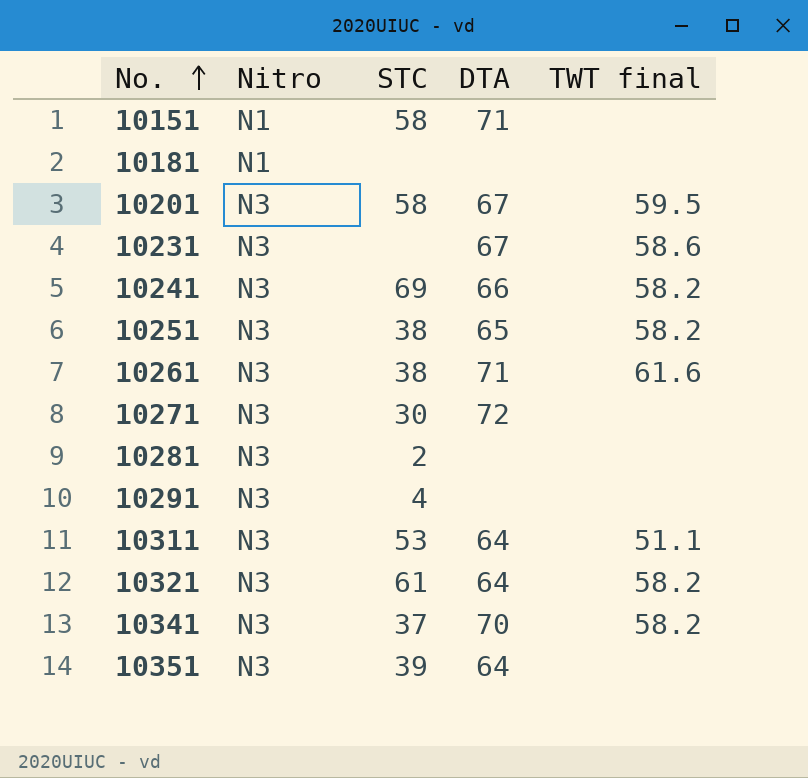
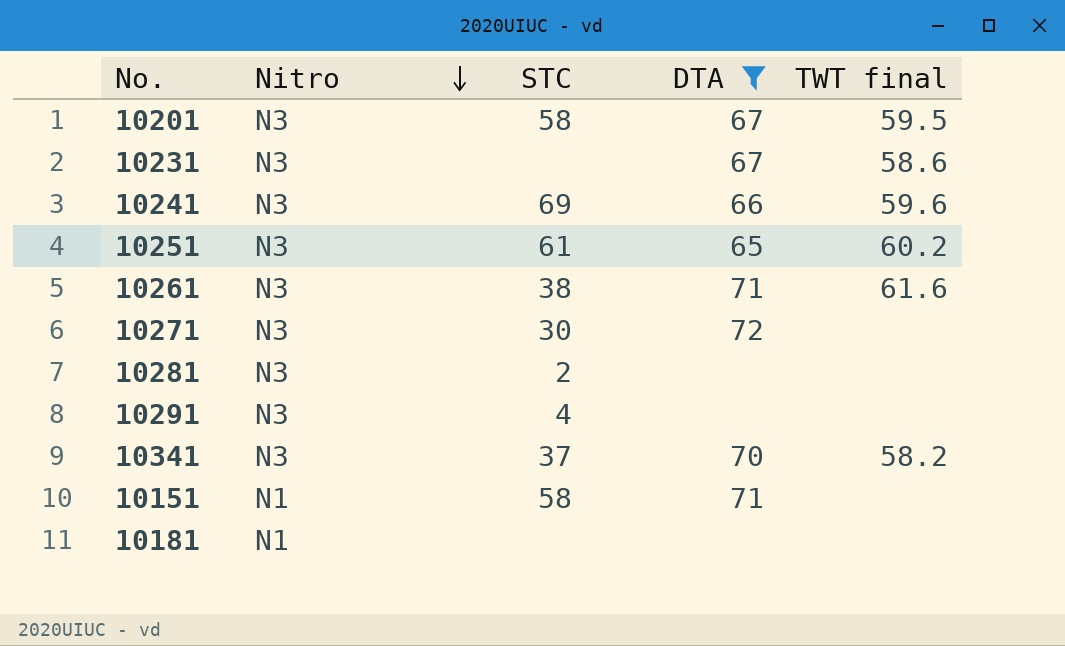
filter: none -> DTA != 64
row order: No. ascending -> Nitro descending
10241 | TWT final: 58.2 -> 59.6
10251 | STC: 38 -> 61
10251 | TWT final: 58.2 -> 60.2

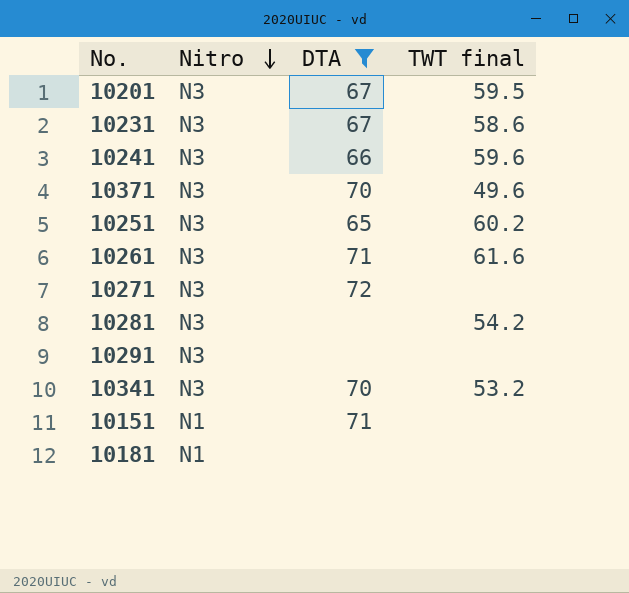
column STC | position: 3 -> none
row 10371: none -> N3 | 70 | 49.6
10281 | TWT final: none -> 54.2
10341 | TWT final: 58.2 -> 53.2

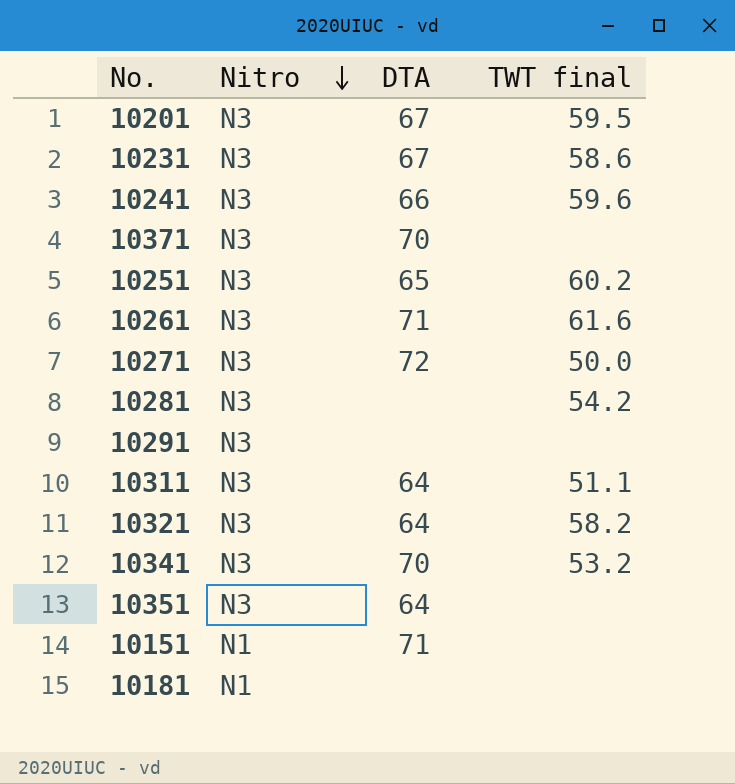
filter: DTA != 64 -> none
10371 | TWT final: 49.6 -> none
10271 | TWT final: none -> 50.0

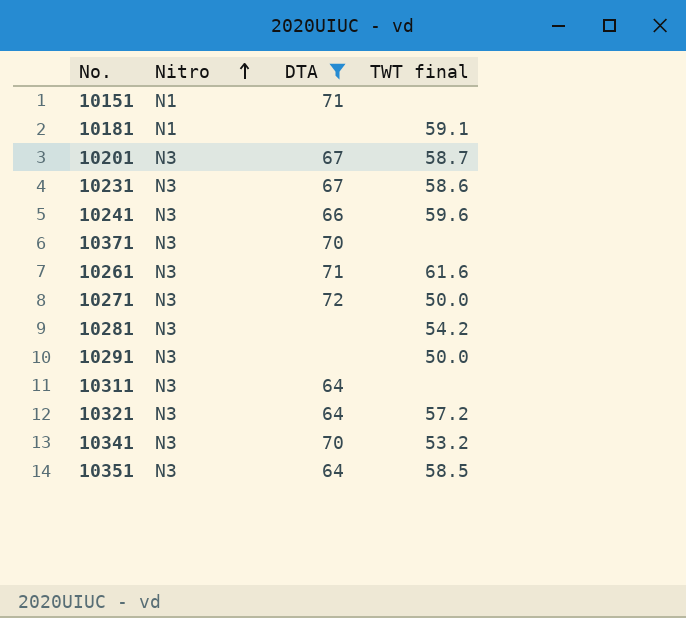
filter: none -> DTA != 65
row order: Nitro descending -> Nitro ascending
10181 | TWT final: none -> 59.1
10201 | TWT final: 59.5 -> 58.7
10291 | TWT final: none -> 50.0
10311 | TWT final: 51.1 -> none
10321 | TWT final: 58.2 -> 57.2
10351 | TWT final: none -> 58.5

